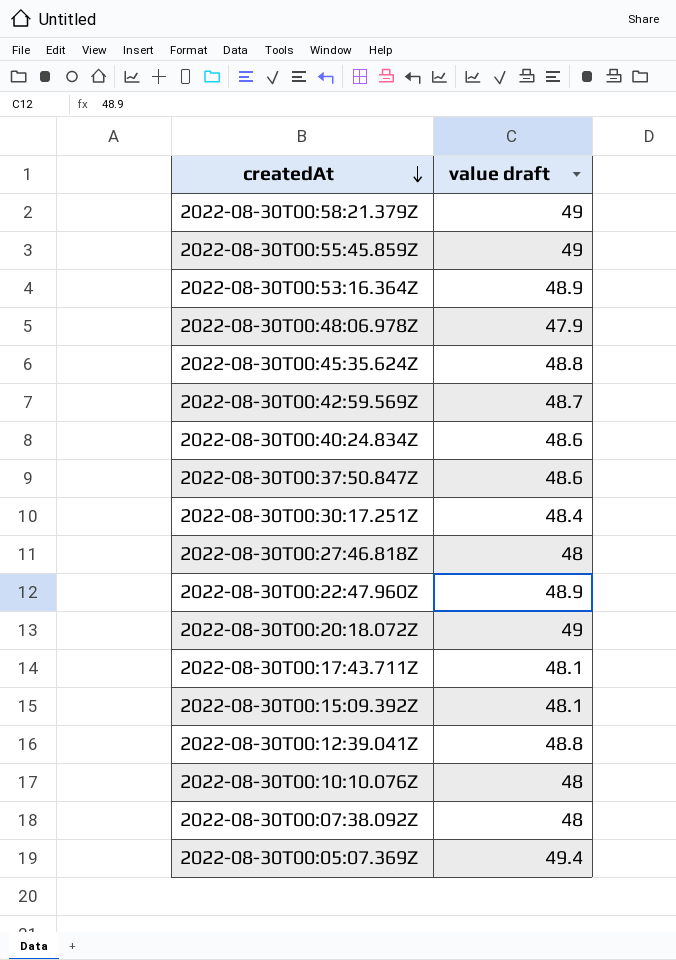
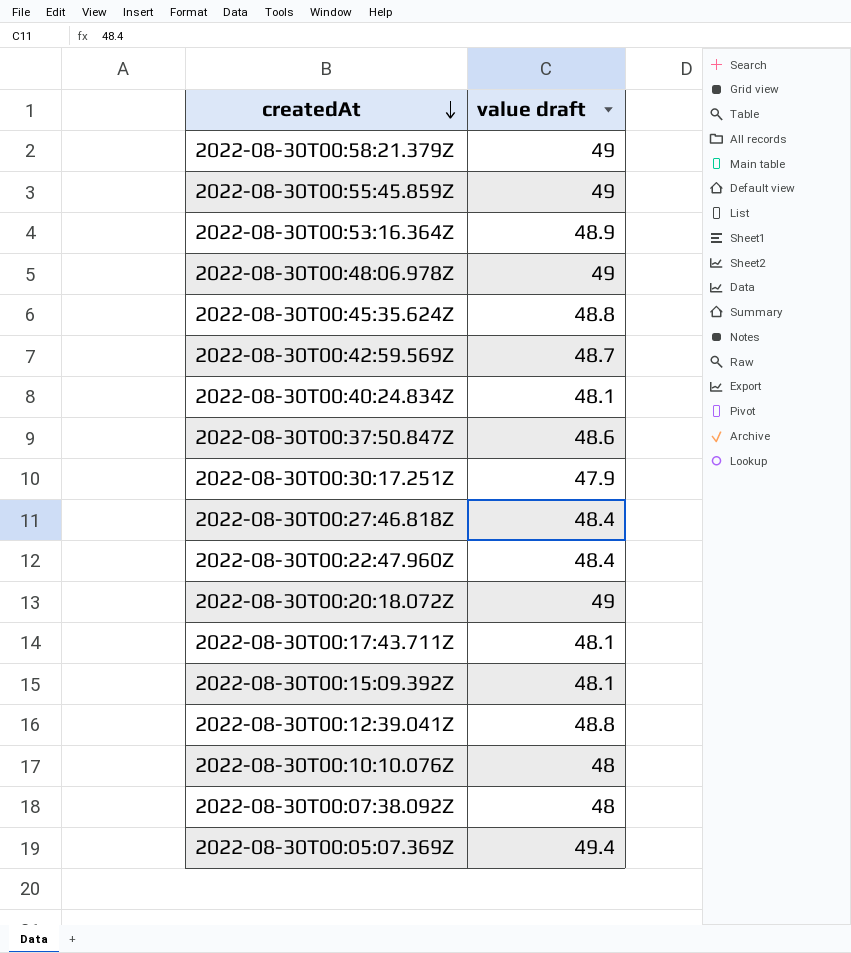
2022-08-30T00:48:06.978Z | value draft: 47.9 -> 49
2022-08-30T00:40:24.834Z | value draft: 48.6 -> 48.1
2022-08-30T00:30:17.251Z | value draft: 48.4 -> 47.9
2022-08-30T00:27:46.818Z | value draft: 48 -> 48.4
2022-08-30T00:22:47.960Z | value draft: 48.9 -> 48.4

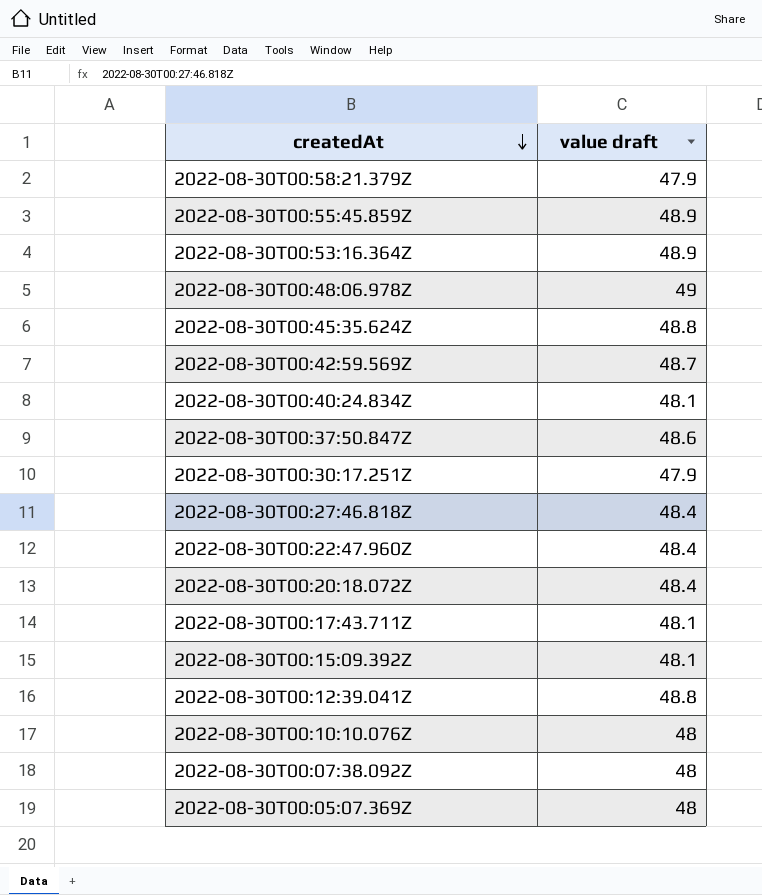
2022-08-30T00:58:21.379Z | value draft: 49 -> 47.9
2022-08-30T00:55:45.859Z | value draft: 49 -> 48.9
2022-08-30T00:20:18.072Z | value draft: 49 -> 48.4
2022-08-30T00:05:07.369Z | value draft: 49.4 -> 48

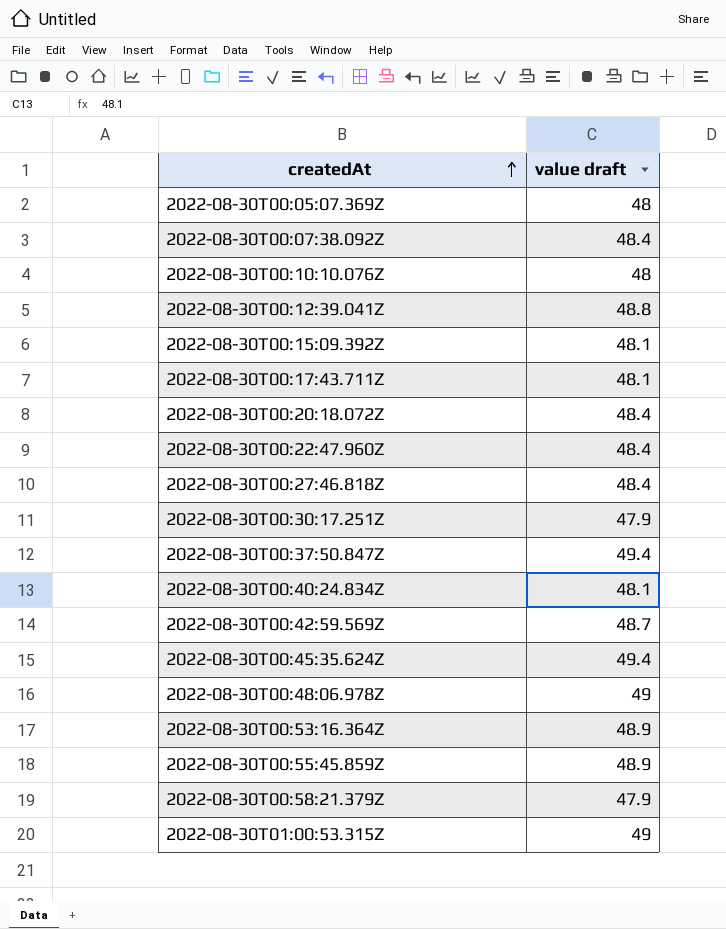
row order: createdAt descending -> createdAt ascending
2022-08-30T00:07:38.092Z | value draft: 48 -> 48.4
2022-08-30T00:37:50.847Z | value draft: 48.6 -> 49.4
2022-08-30T00:45:35.624Z | value draft: 48.8 -> 49.4
row 2022-08-30T01:00:53.315Z: none -> 49

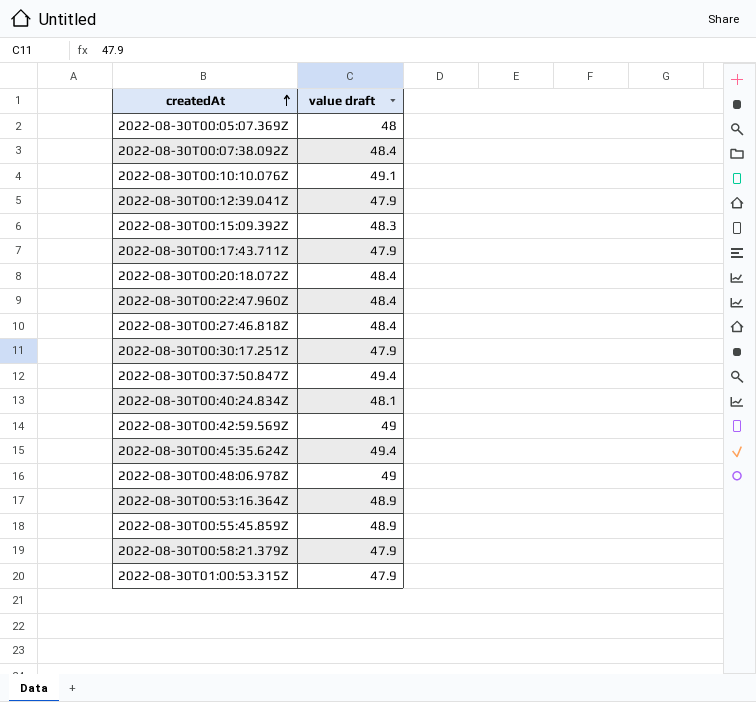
2022-08-30T00:10:10.076Z | value draft: 48 -> 49.1
2022-08-30T00:12:39.041Z | value draft: 48.8 -> 47.9
2022-08-30T00:15:09.392Z | value draft: 48.1 -> 48.3
2022-08-30T00:17:43.711Z | value draft: 48.1 -> 47.9
2022-08-30T00:42:59.569Z | value draft: 48.7 -> 49
2022-08-30T01:00:53.315Z | value draft: 49 -> 47.9

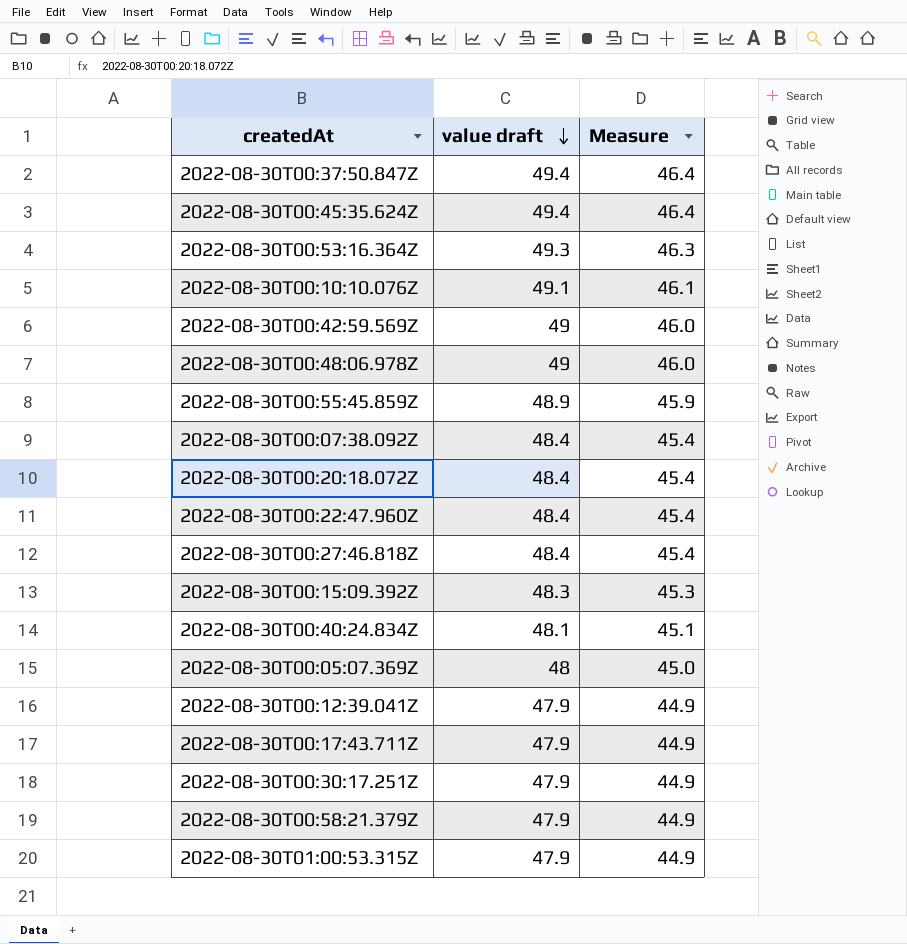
row order: createdAt ascending -> value draft descending
column Measure | formula: none -> [value draft] - 3
2022-08-30T00:53:16.364Z | value draft: 48.9 -> 49.3

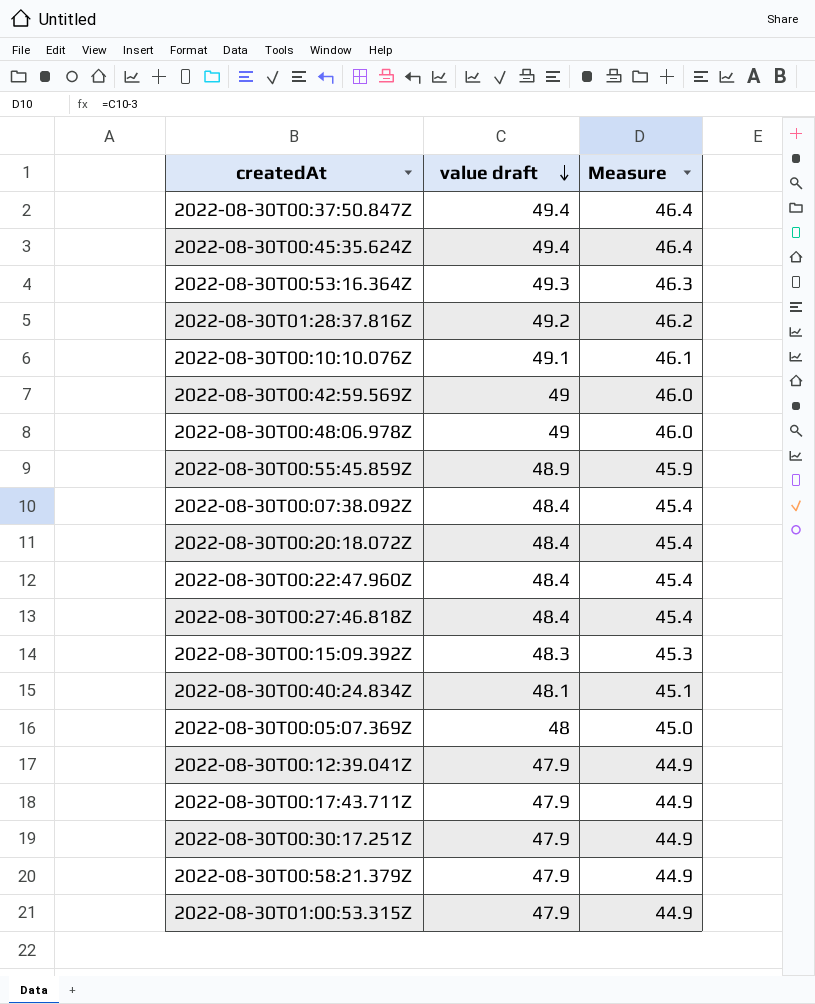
row 2022-08-30T01:28:37.816Z: none -> 49.2 | 46.2

